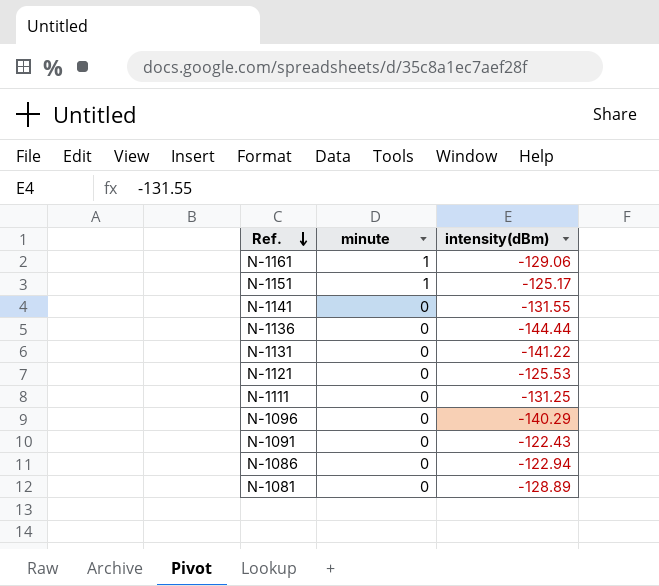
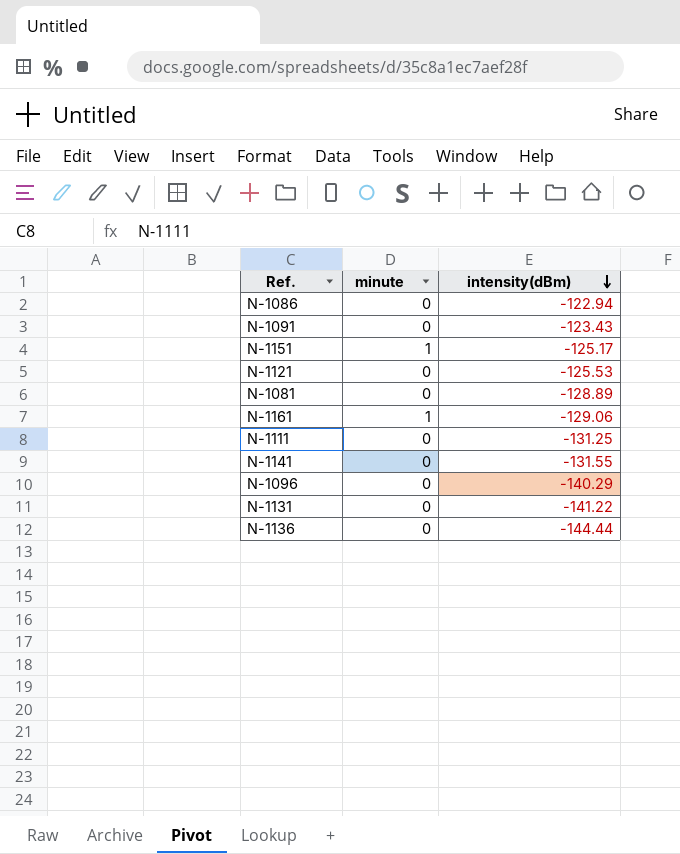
row order: Ref. descending -> intensity(dBm) descending
N-1091 | intensity(dBm): -122.43 -> -123.43

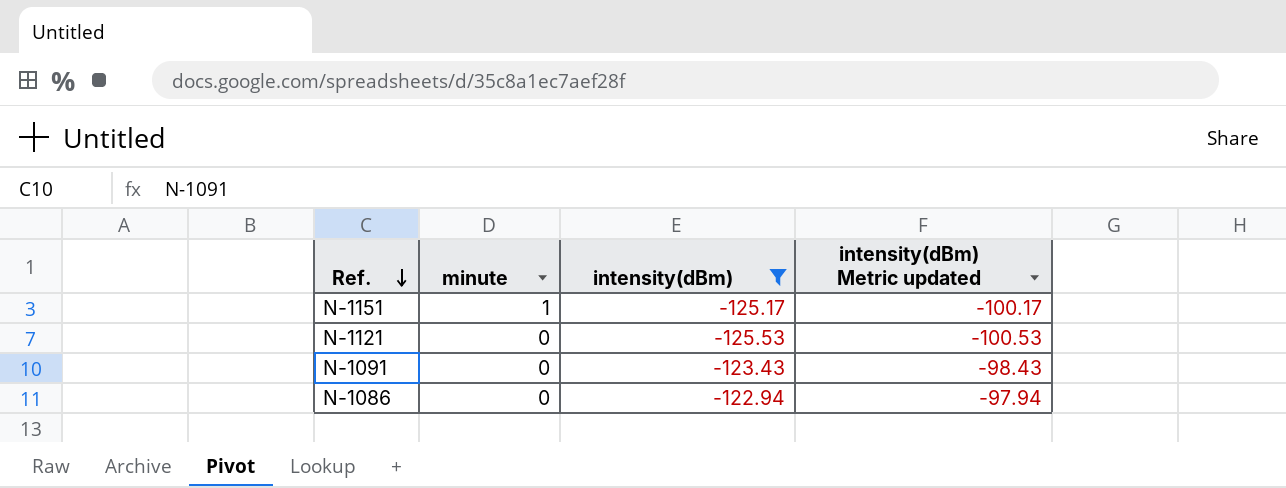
filter: none -> intensity(dBm) >= -125.53
row order: intensity(dBm) descending -> Ref. descending
column intensity(dBm) Metric updated | formula: none -> [intensity(dBm)] + 25

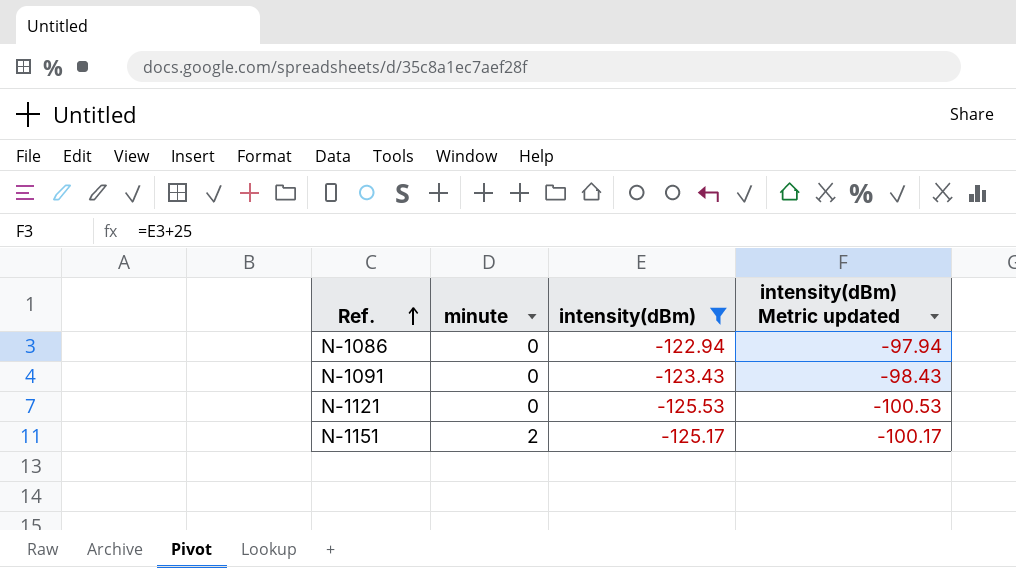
row order: Ref. descending -> Ref. ascending
N-1151 | minute: 1 -> 2

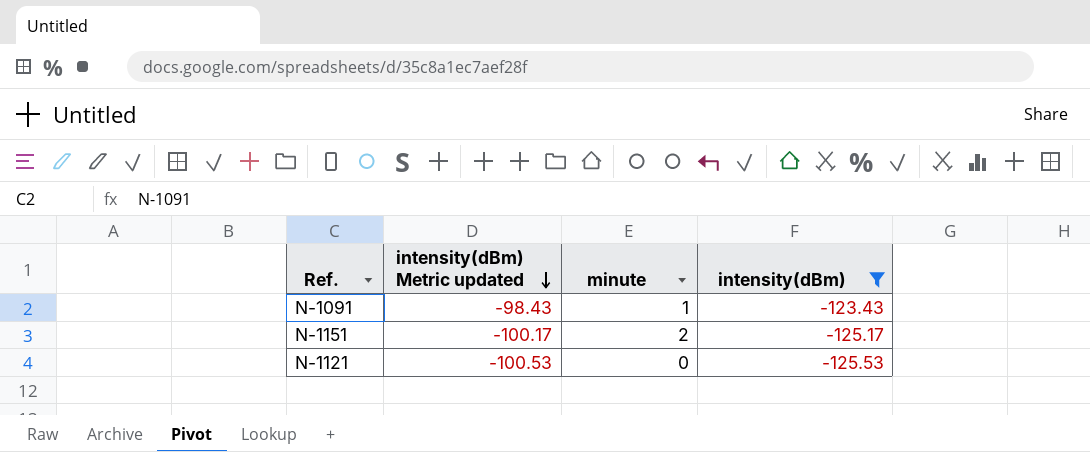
row order: Ref. ascending -> intensity(dBm) Metric updated descending
column intensity(dBm) Metric updated | position: 4 -> 2
row N-1086: 0 | -122.94 | -97.94 -> none
N-1091 | minute: 0 -> 1

